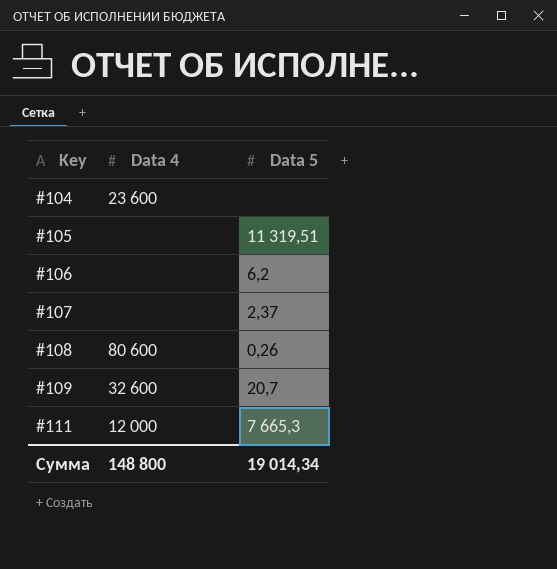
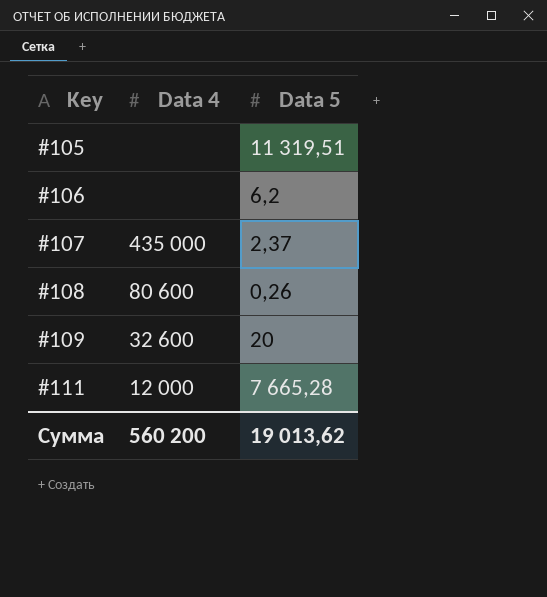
row #104: 23 600 | none -> none
#107 | Data 4: none -> 435 000
#109 | Data 5: 20,7 -> 20
#111 | Data 5: 7 665,3 -> 7 665,28
Сумма | Data 4: 148 800 -> 560 200
Сумма | Data 5: 19 014,34 -> 19 013,62

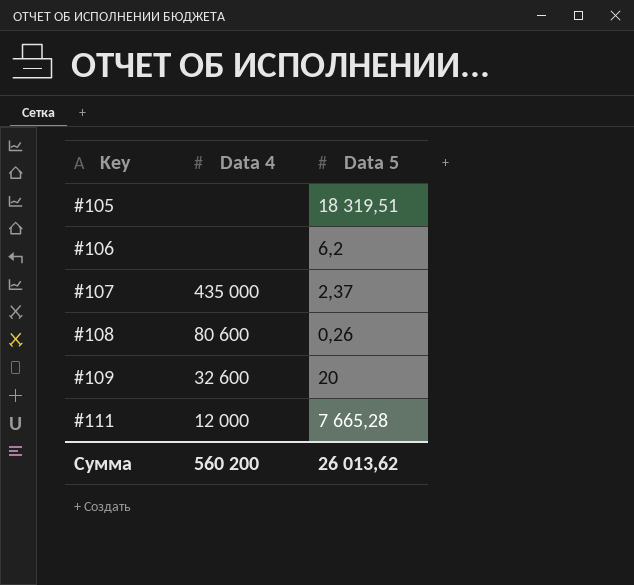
#105 | Data 5: 11 319,51 -> 18 319,51
Сумма | Data 5: 19 013,62 -> 26 013,62

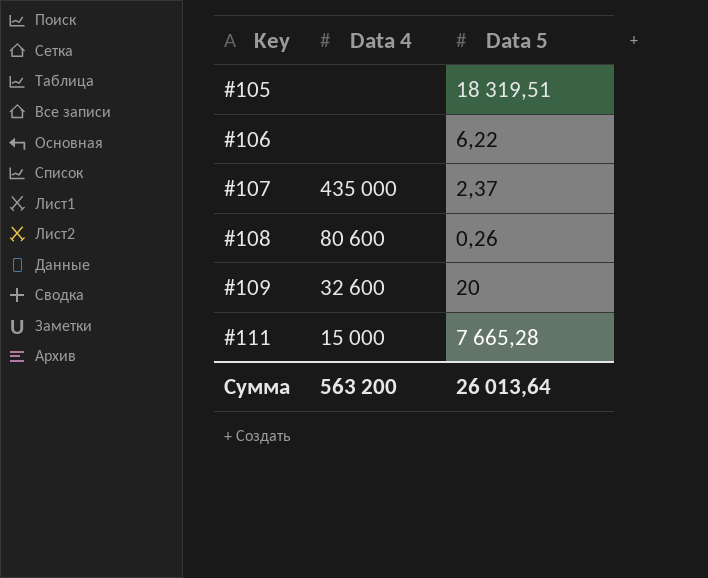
#106 | Data 5: 6,2 -> 6,22
#111 | Data 4: 12 000 -> 15 000
Сумма | Data 4: 560 200 -> 563 200
Сумма | Data 5: 26 013,62 -> 26 013,64

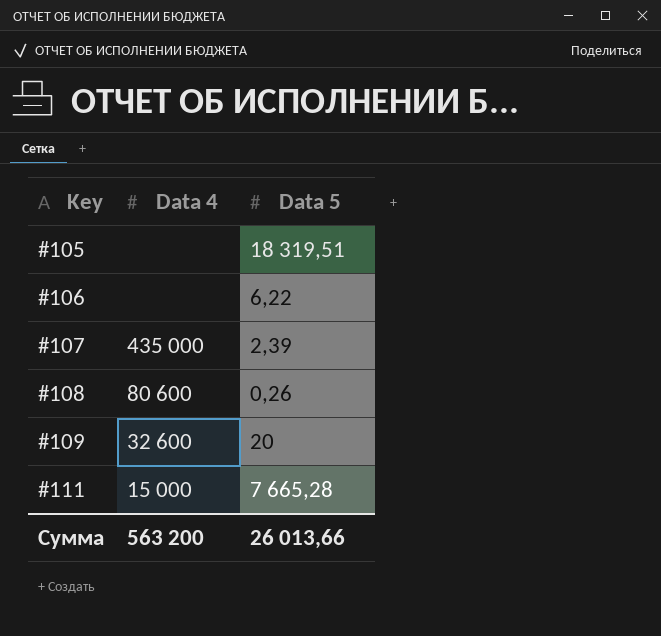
#107 | Data 5: 2,37 -> 2,39
Сумма | Data 5: 26 013,64 -> 26 013,66

